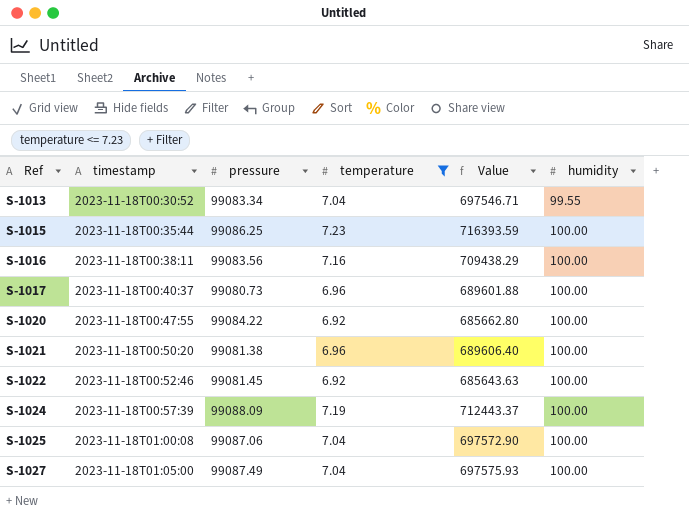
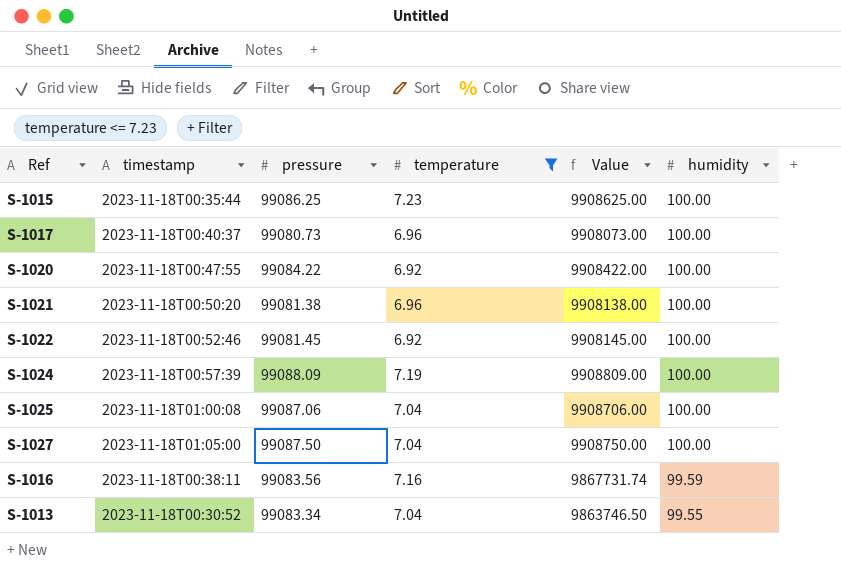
row order: Ref ascending -> humidity descending
column Value | formula: [pressure] * [temperature] -> [pressure] * [humidity]
S-1027 | pressure: 99087.49 -> 99087.50
S-1016 | humidity: 100.00 -> 99.59

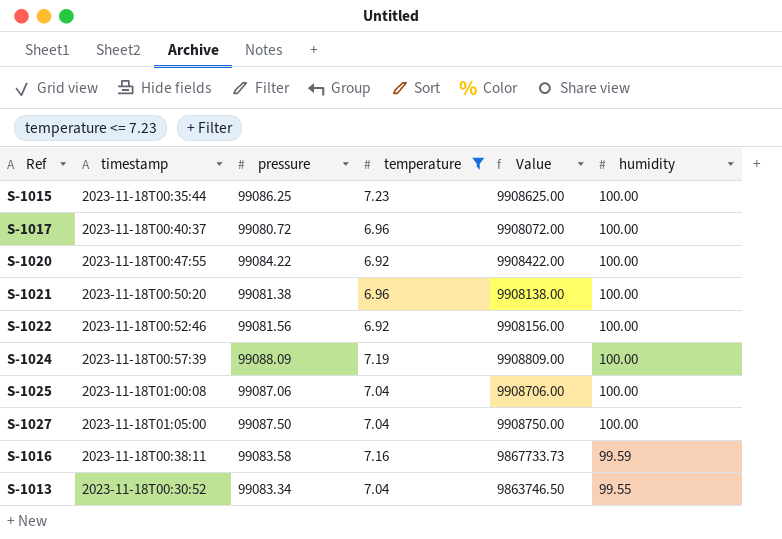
S-1017 | pressure: 99080.73 -> 99080.72
S-1017 | Value: 9908073.00 -> 9908072.00
S-1022 | pressure: 99081.45 -> 99081.56
S-1022 | Value: 9908145.00 -> 9908156.00
S-1016 | pressure: 99083.56 -> 99083.58
S-1016 | Value: 9867731.74 -> 9867733.73

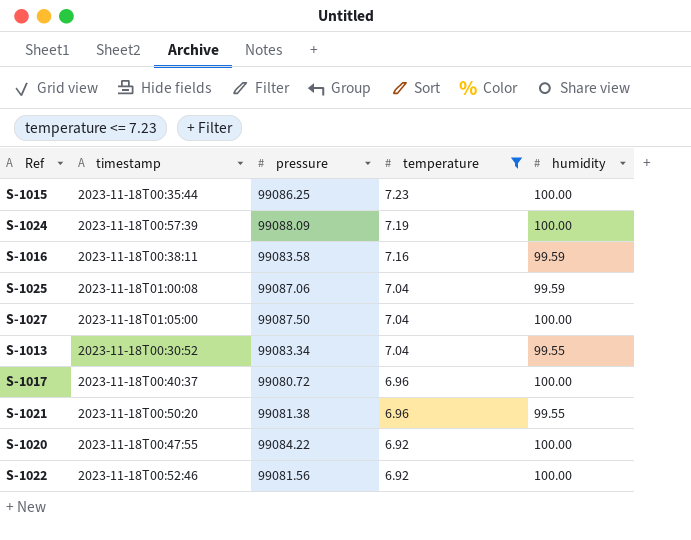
row order: humidity descending -> temperature descending
column Value | formula: [pressure] * [humidity] -> none
S-1025 | humidity: 100.00 -> 99.59
S-1021 | humidity: 100.00 -> 99.55

